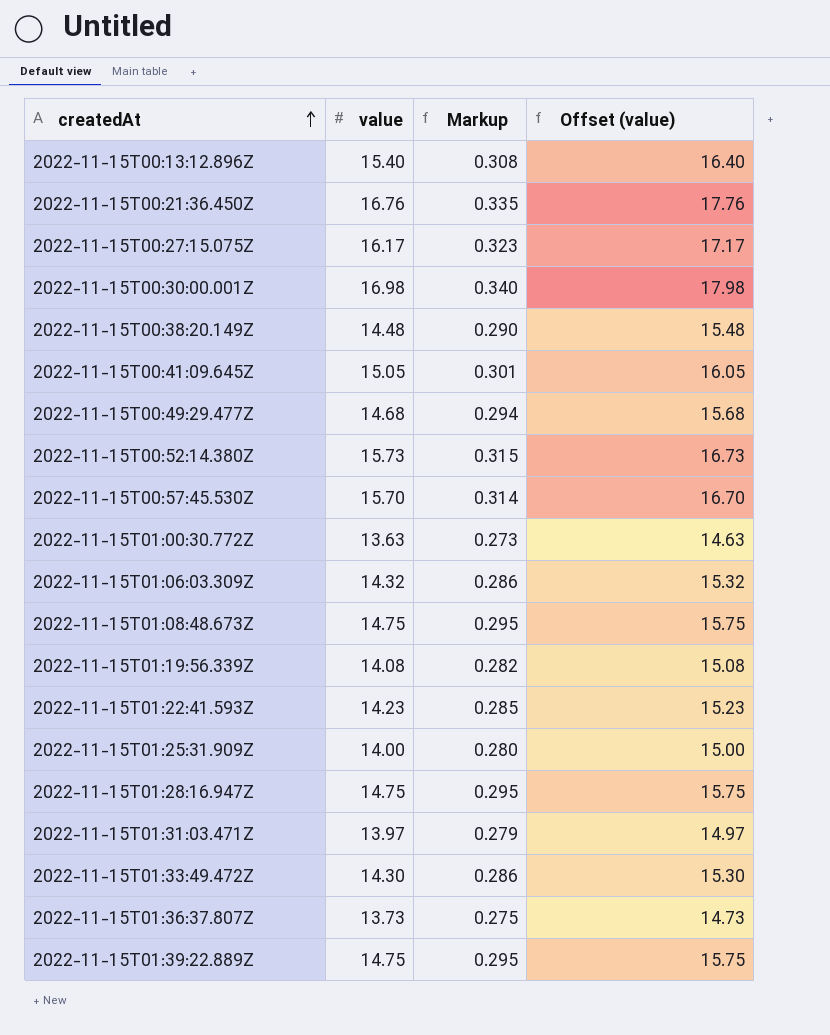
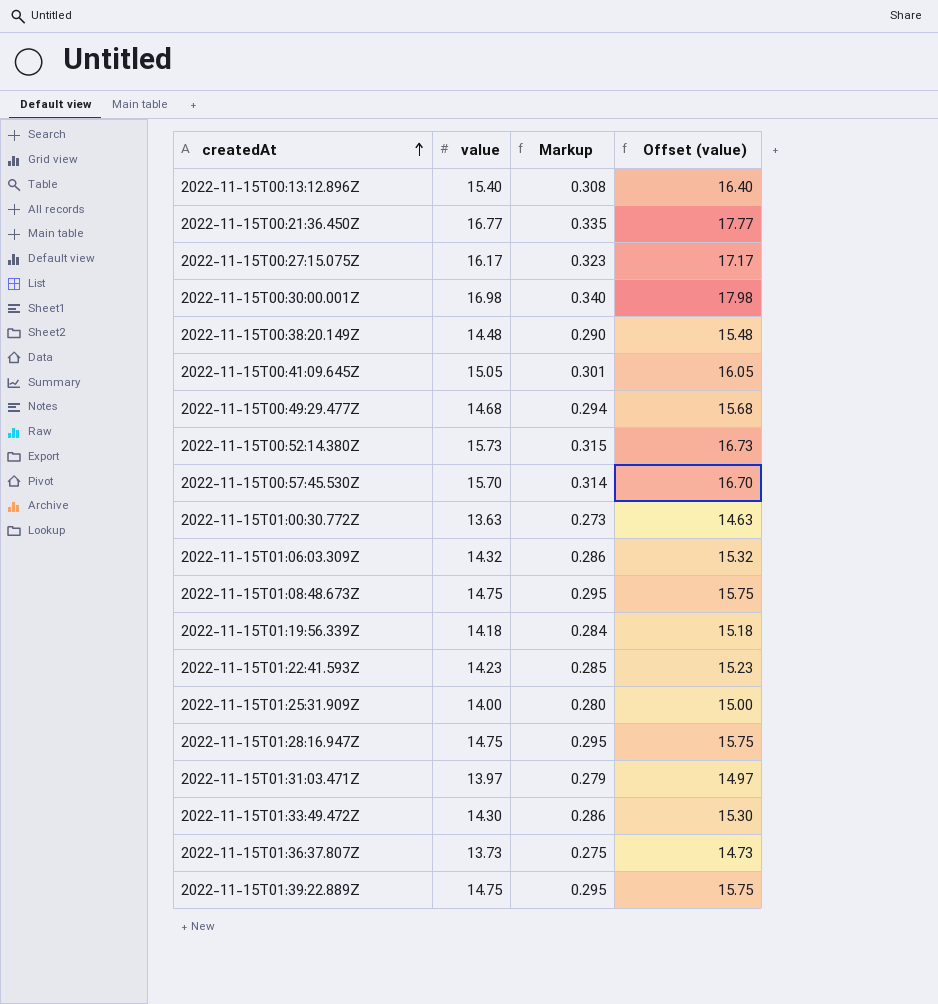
2022-11-15T00:21:36.450Z | value: 16.76 -> 16.77
2022-11-15T00:21:36.450Z | Offset (value): 17.76 -> 17.77
2022-11-15T01:19:56.339Z | value: 14.08 -> 14.18
2022-11-15T01:19:56.339Z | Markup: 0.282 -> 0.284
2022-11-15T01:19:56.339Z | Offset (value): 15.08 -> 15.18

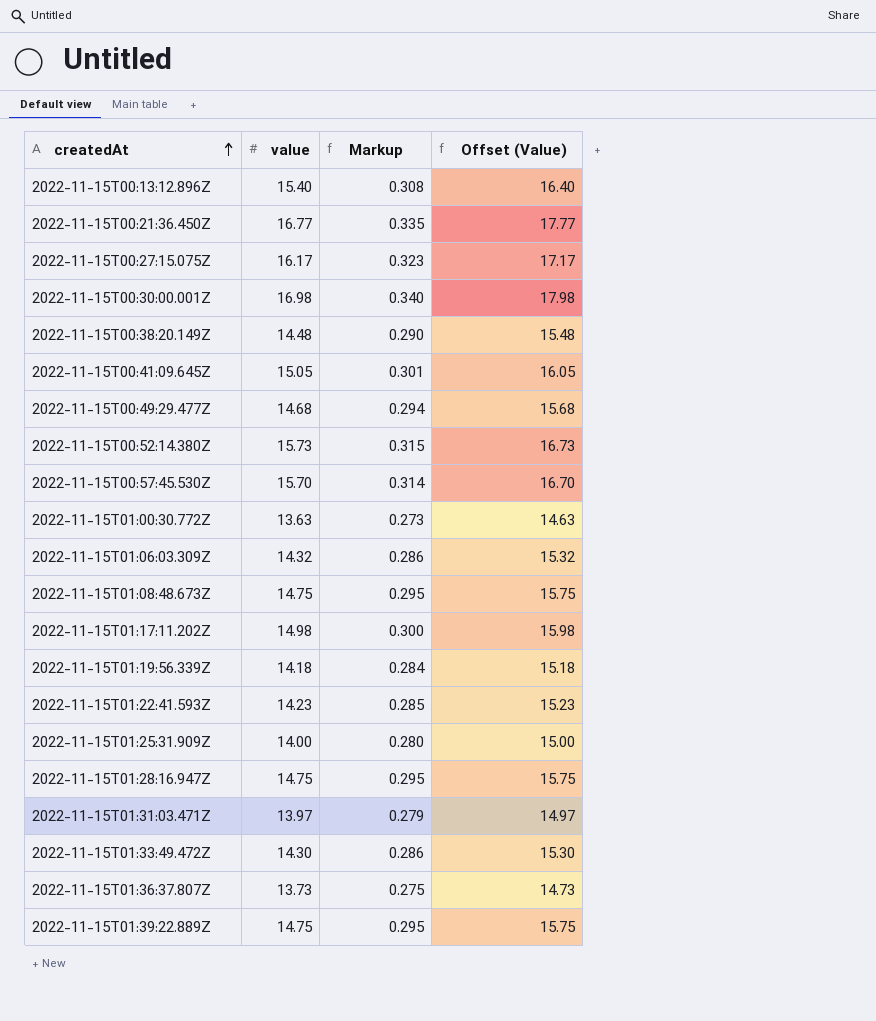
column name: Offset (value) -> Offset (Value)
row 2022-11-15T01:17:11.202Z: none -> 14.98 | 0.300 | 15.98

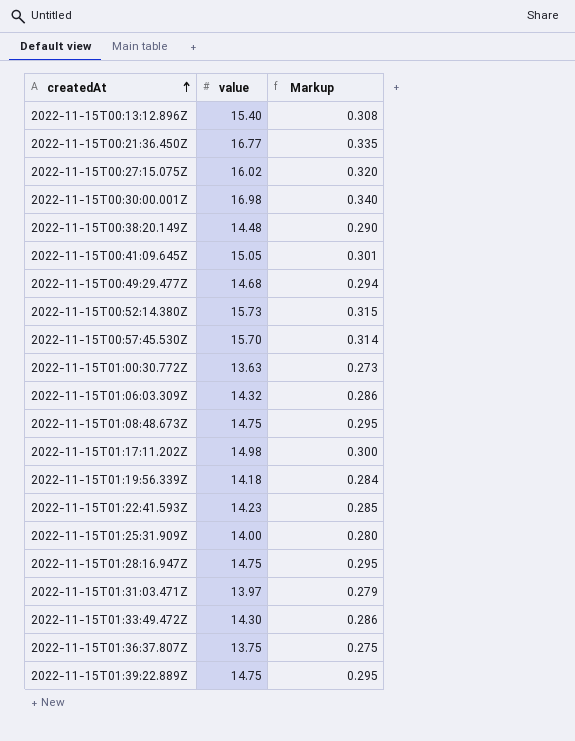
column Offset (Value) | formula: [value] + 1 -> none
2022-11-15T00:27:15.075Z | value: 16.17 -> 16.02
2022-11-15T00:27:15.075Z | Markup: 0.323 -> 0.320
2022-11-15T01:36:37.807Z | value: 13.73 -> 13.75

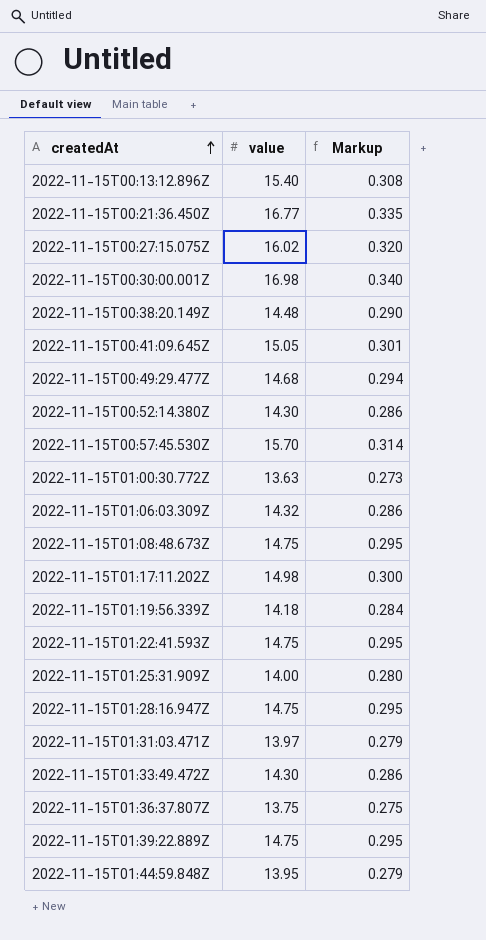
2022-11-15T00:52:14.380Z | value: 15.73 -> 14.30
2022-11-15T00:52:14.380Z | Markup: 0.315 -> 0.286
2022-11-15T01:22:41.593Z | value: 14.23 -> 14.75
2022-11-15T01:22:41.593Z | Markup: 0.285 -> 0.295
row 2022-11-15T01:44:59.848Z: none -> 13.95 | 0.279

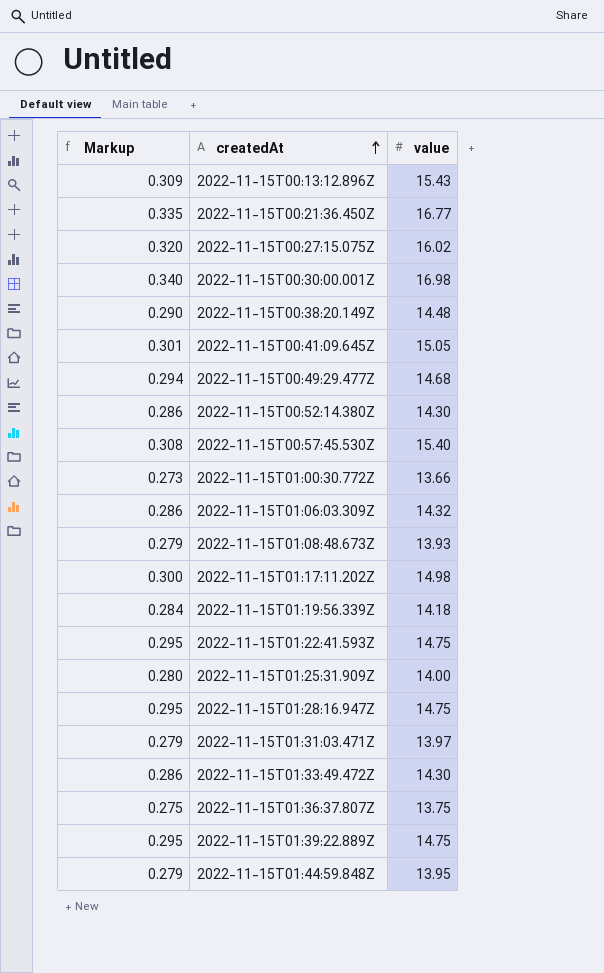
column Markup | position: 3 -> 1
2022-11-15T00:13:12.896Z | Markup: 0.308 -> 0.309
2022-11-15T00:13:12.896Z | value: 15.40 -> 15.43
2022-11-15T00:57:45.530Z | Markup: 0.314 -> 0.308
2022-11-15T00:57:45.530Z | value: 15.70 -> 15.40
2022-11-15T01:00:30.772Z | value: 13.63 -> 13.66
2022-11-15T01:08:48.673Z | Markup: 0.295 -> 0.279
2022-11-15T01:08:48.673Z | value: 14.75 -> 13.93

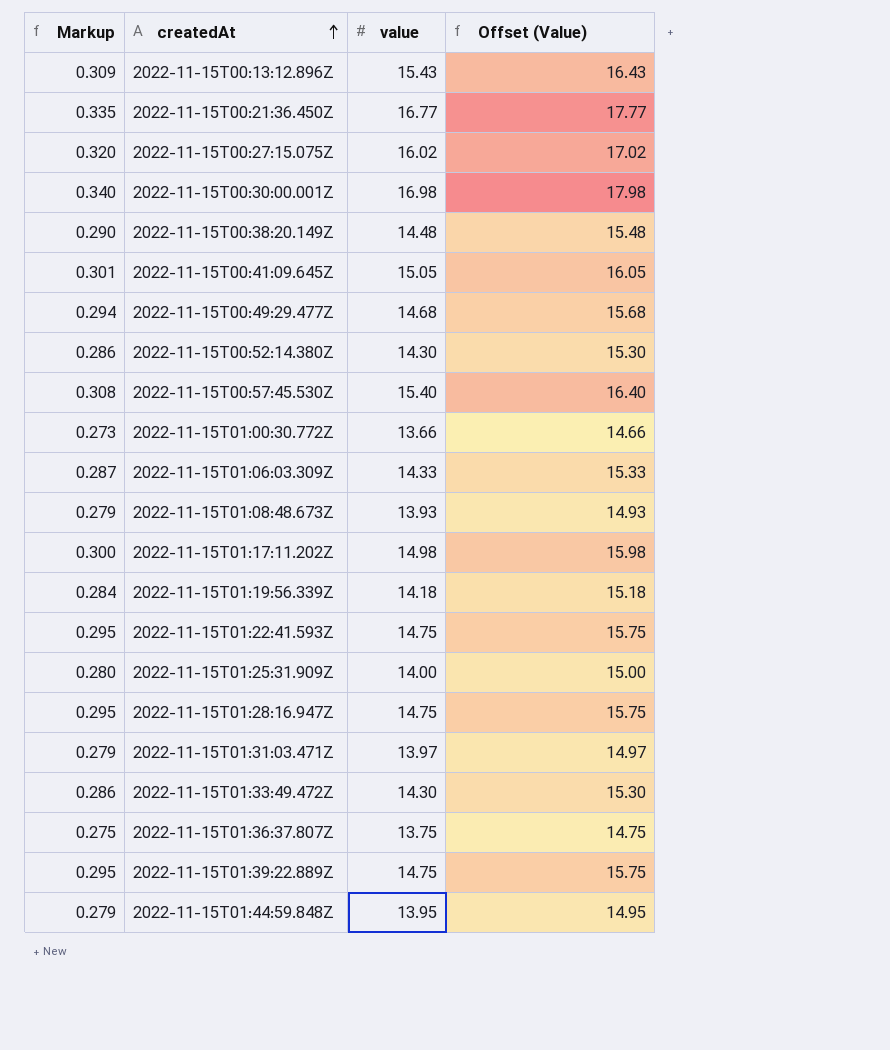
column Offset (Value) | formula: none -> [value] + 1
2022-11-15T01:06:03.309Z | Markup: 0.286 -> 0.287
2022-11-15T01:06:03.309Z | value: 14.32 -> 14.33

